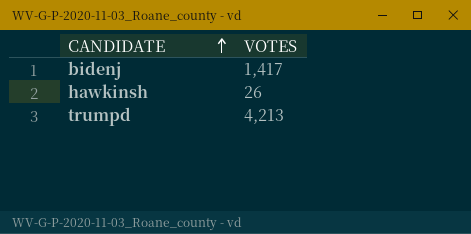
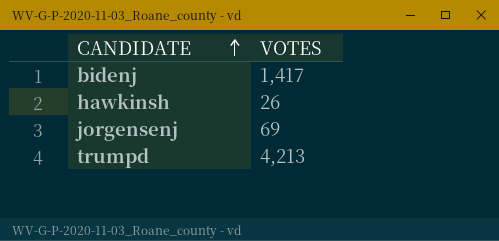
row jorgensenj: none -> 69

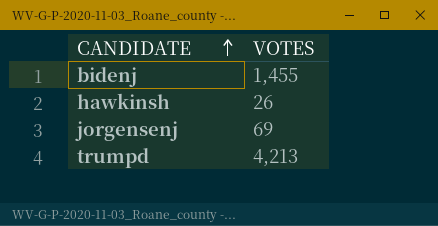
bidenj | VOTES: 1,417 -> 1,455

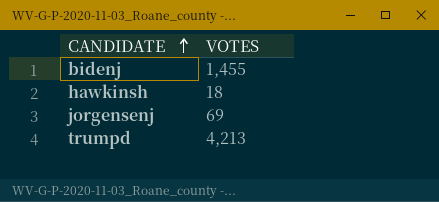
hawkinsh | VOTES: 26 -> 18

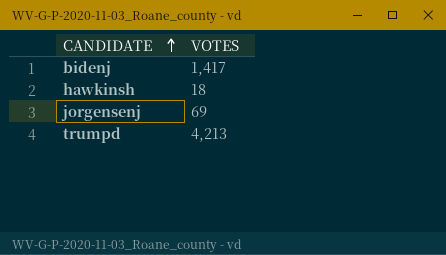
bidenj | VOTES: 1,455 -> 1,417

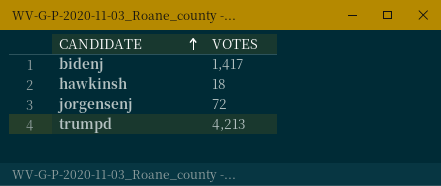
jorgensenj | VOTES: 69 -> 72

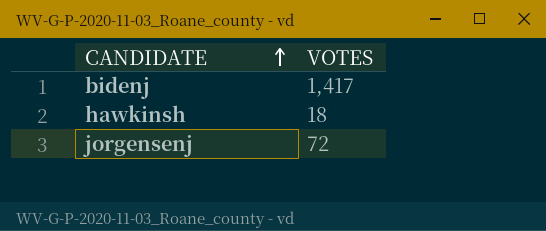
row trumpd: 4,213 -> none

